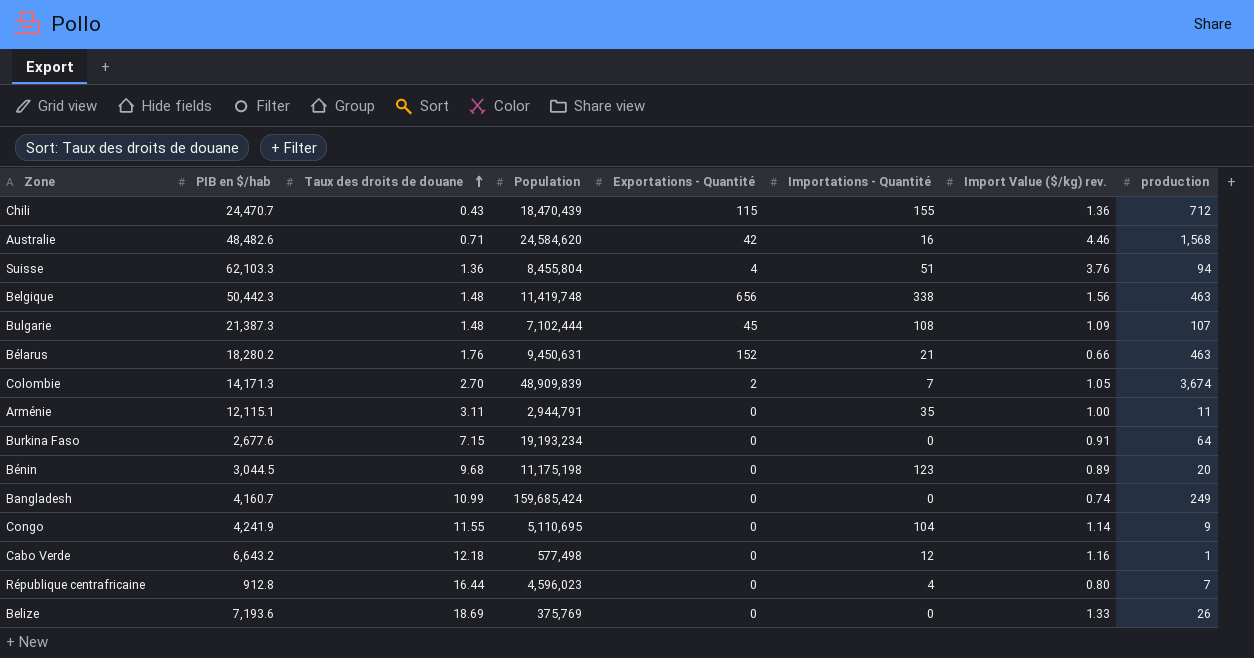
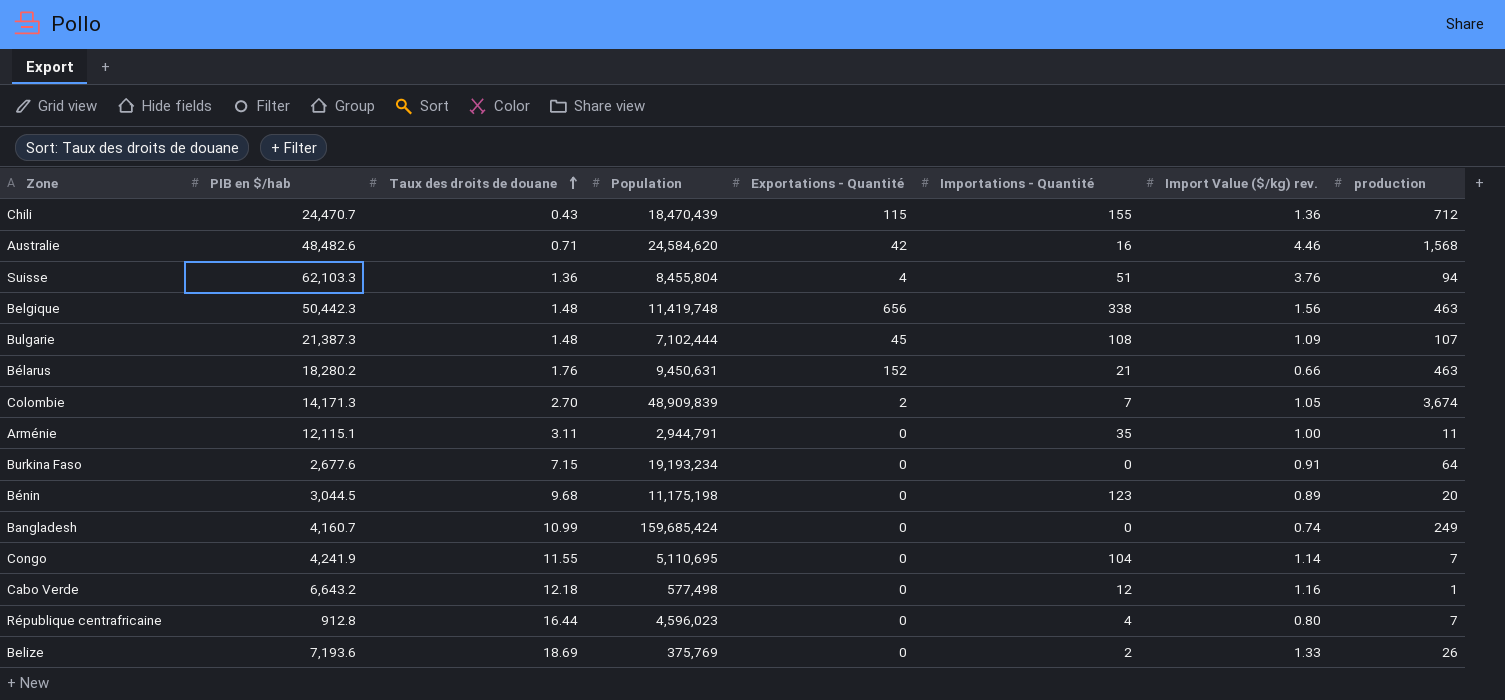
Congo | production: 9 -> 7
Belize | Importations - Quantité: 0 -> 2

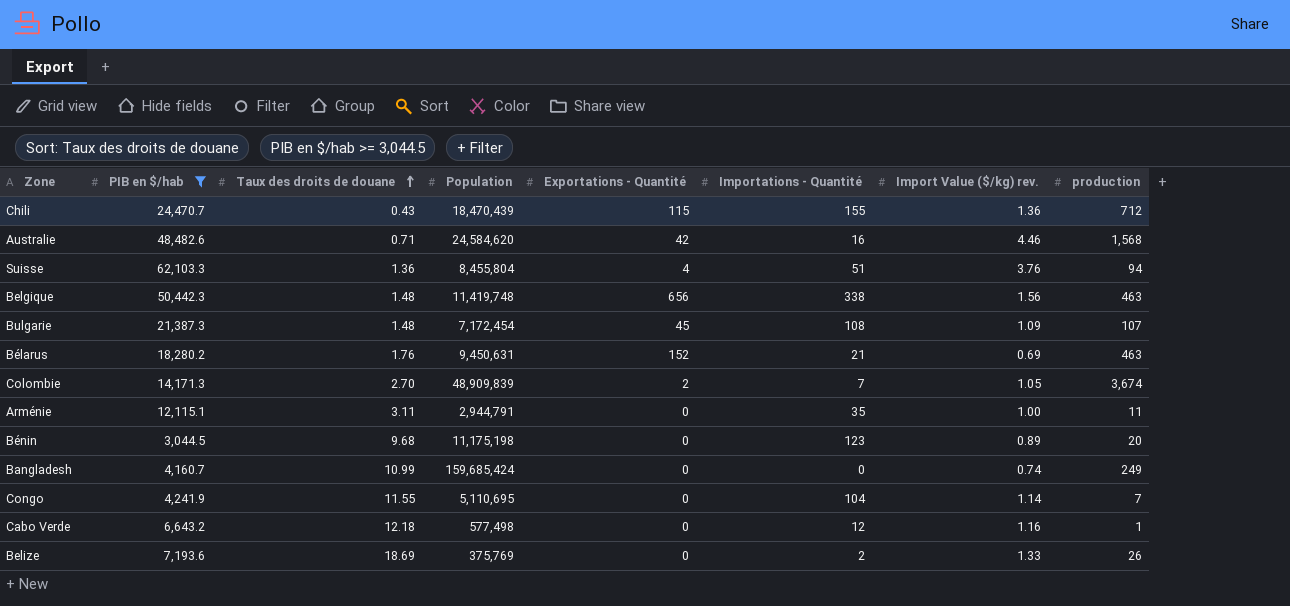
filter: none -> PIB en $/hab >= 3,044.5
Bulgarie | Population: 7,102,444 -> 7,172,454
Bélarus | Import Value ($/kg) rev.: 0.66 -> 0.69

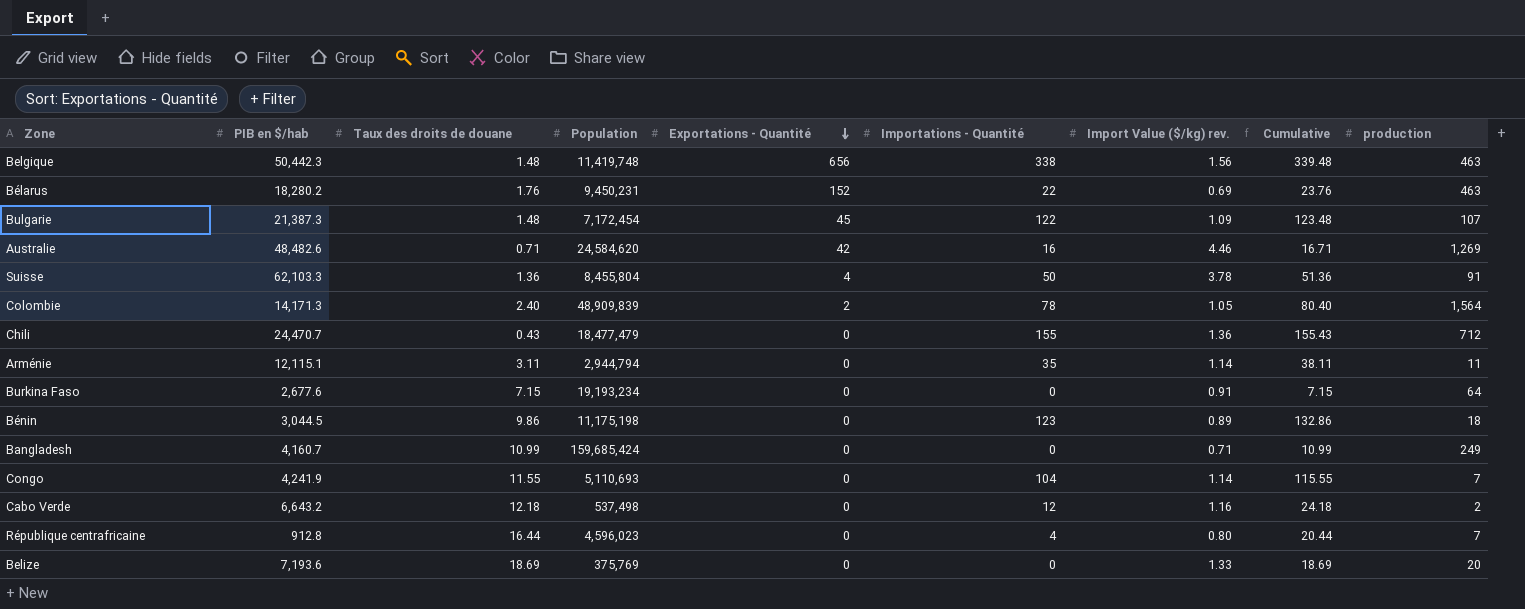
filter: PIB en $/hab >= 3,044.5 -> none
row order: Taux des droits de douane ascending -> Exportations - Quantité descending
column Cumulative | formula: none -> [Taux des droits de douane] + [Importations - Quantité]
Bélarus | Population: 9,450,631 -> 9,450,231
Bélarus | Importations - Quantité: 21 -> 22
Bulgarie | Importations - Quantité: 108 -> 122
Australie | production: 1,568 -> 1,269
Suisse | Importations - Quantité: 51 -> 50
Suisse | Import Value ($/kg) rev.: 3.76 -> 3.78
Suisse | production: 94 -> 91
Colombie | Taux des droits de douane: 2.70 -> 2.40
Colombie | Importations - Quantité: 7 -> 78
Colombie | production: 3,674 -> 1,564
Chili | Population: 18,470,439 -> 18,477,479
Chili | Exportations - Quantité: 115 -> 0
Arménie | Population: 2,944,791 -> 2,944,794
Arménie | Import Value ($/kg) rev.: 1.00 -> 1.14
Bénin | Taux des droits de douane: 9.68 -> 9.86
Bénin | production: 20 -> 18
Bangladesh | Import Value ($/kg) rev.: 0.74 -> 0.71
Congo | Population: 5,110,695 -> 5,110,693
Cabo Verde | Population: 577,498 -> 537,498
Cabo Verde | production: 1 -> 2
Belize | Importations - Quantité: 2 -> 0
Belize | production: 26 -> 20

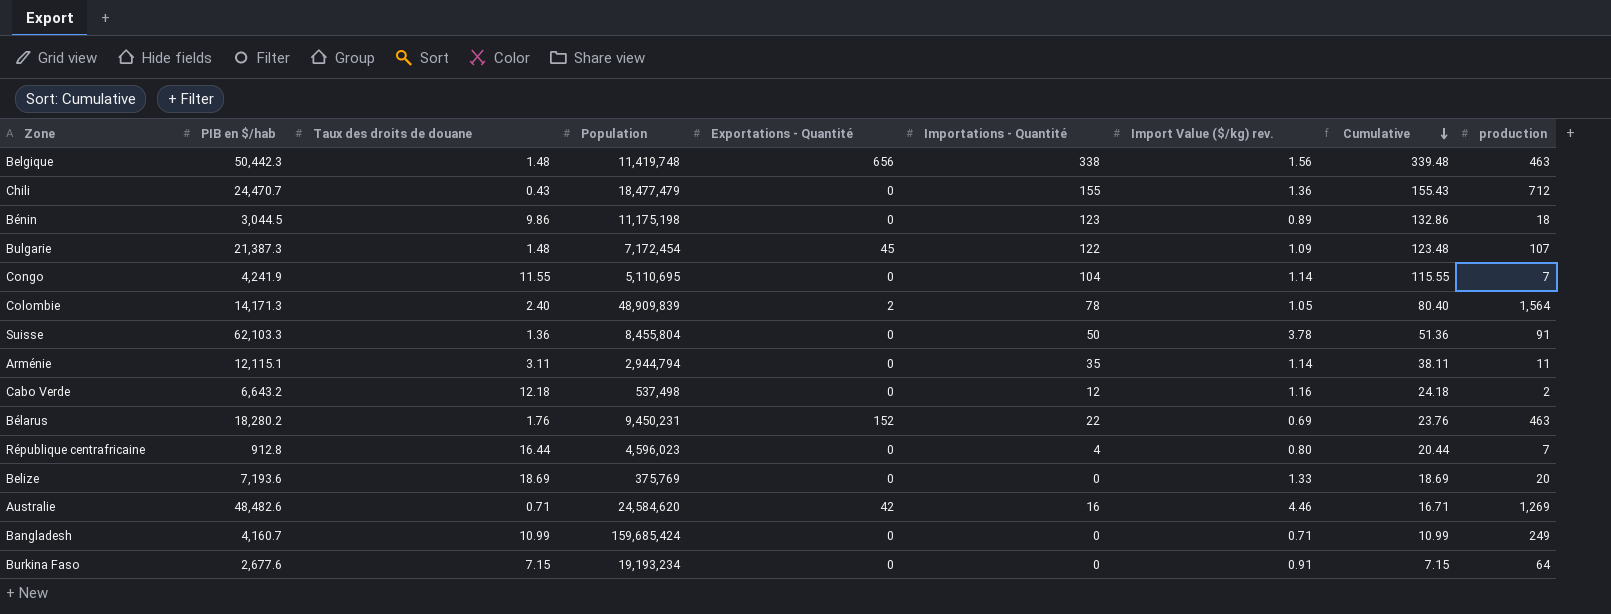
row order: Exportations - Quantité descending -> Cumulative descending
Congo | Population: 5,110,693 -> 5,110,695
Suisse | Exportations - Quantité: 4 -> 0

